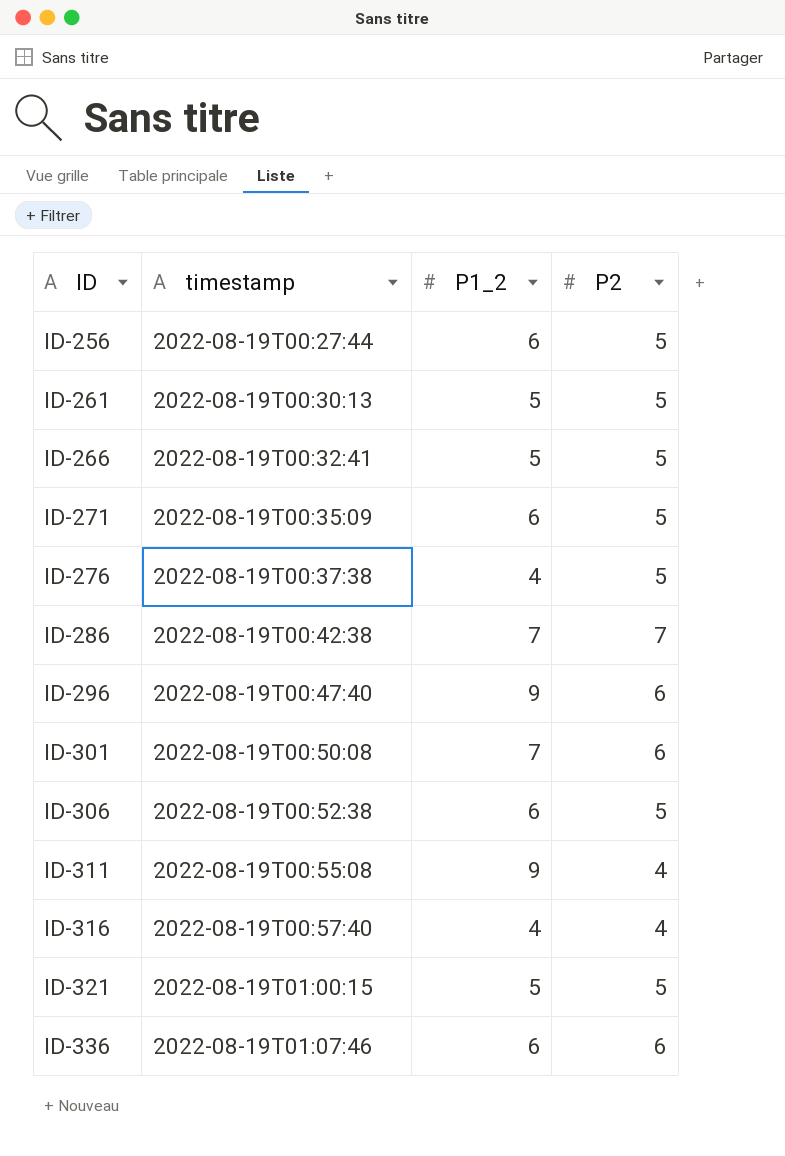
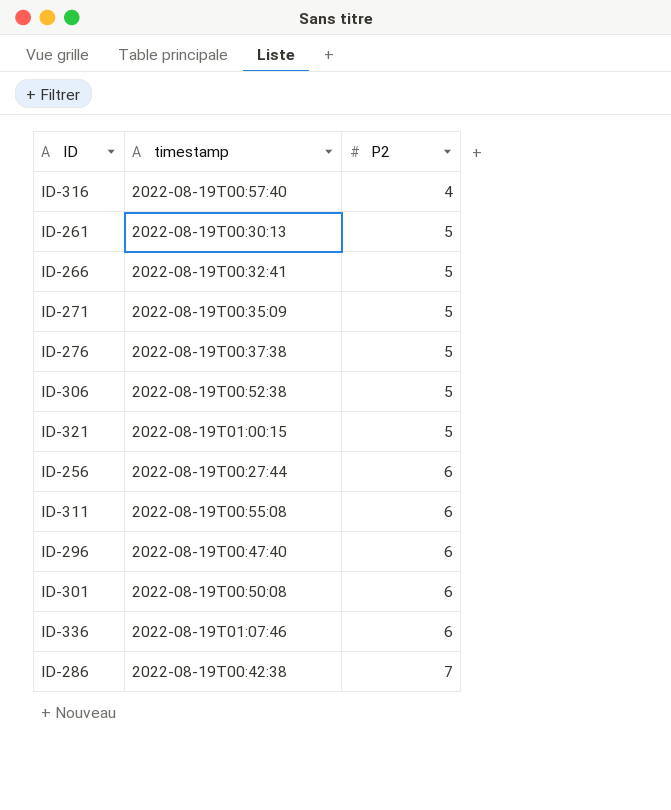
row order: ID ascending -> P2 ascending
column P1_2 | position: 3 -> none
ID-256 | P2: 5 -> 6
ID-311 | P2: 4 -> 6

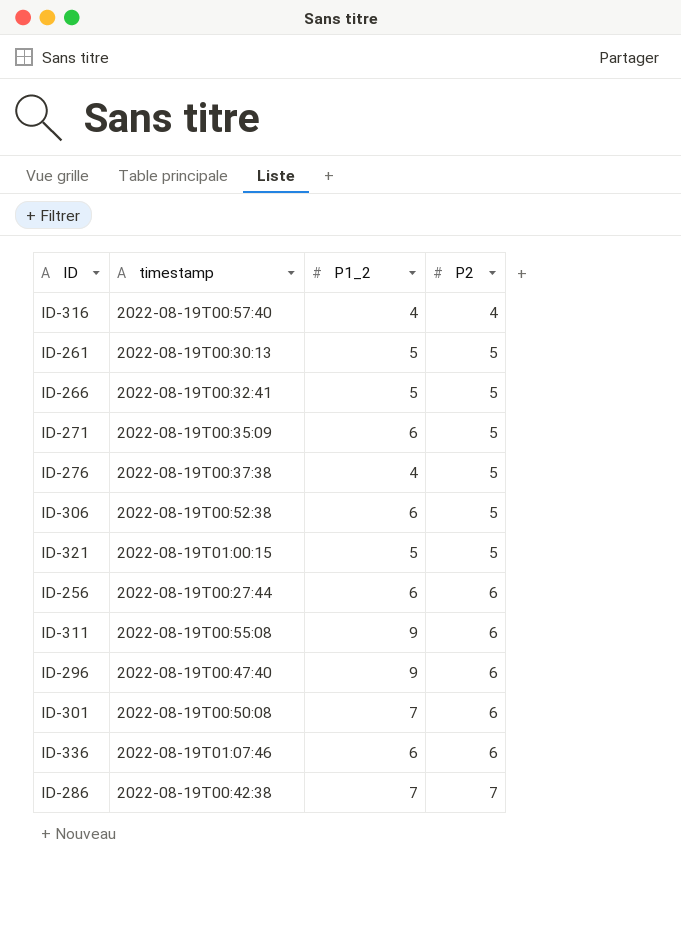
column P1_2 | position: none -> 3

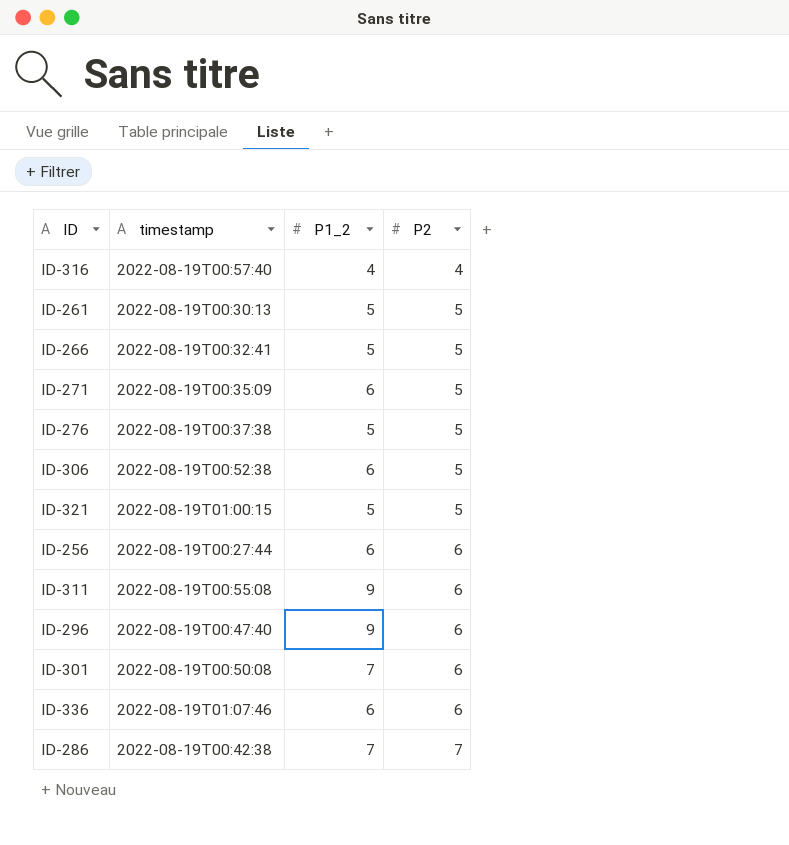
ID-276 | P1_2: 4 -> 5

